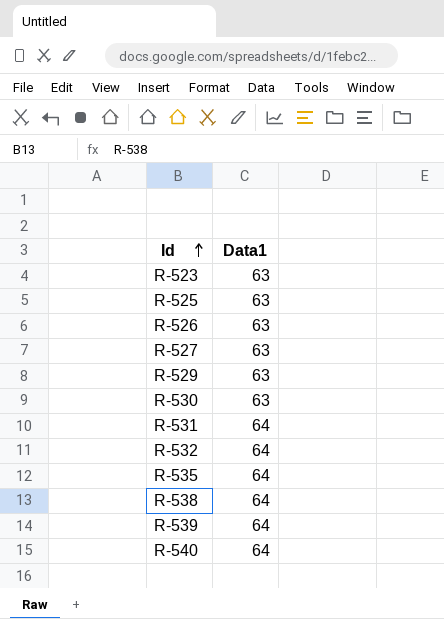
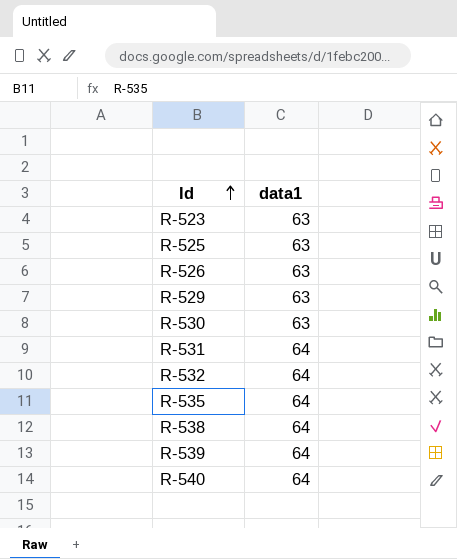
column name: Data1 -> data1
row R-527: 63 -> none

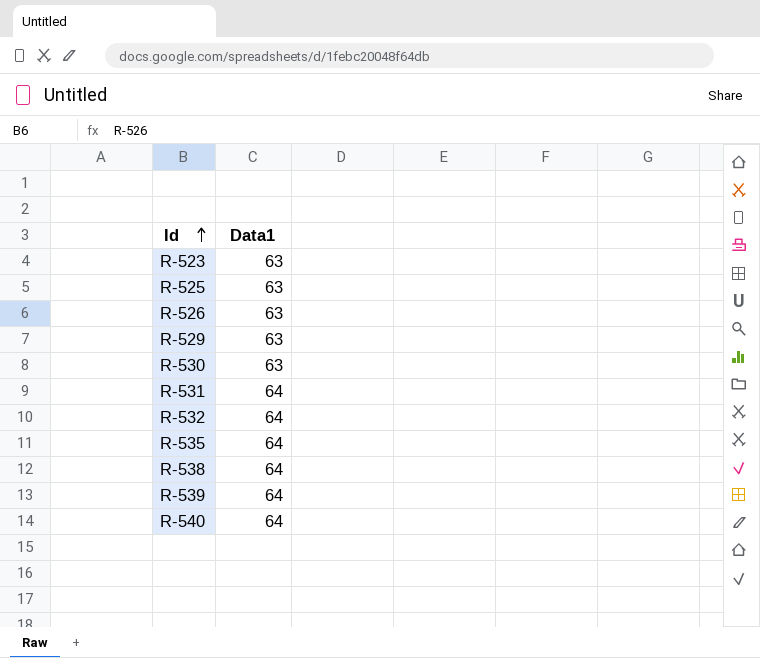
column name: data1 -> Data1

